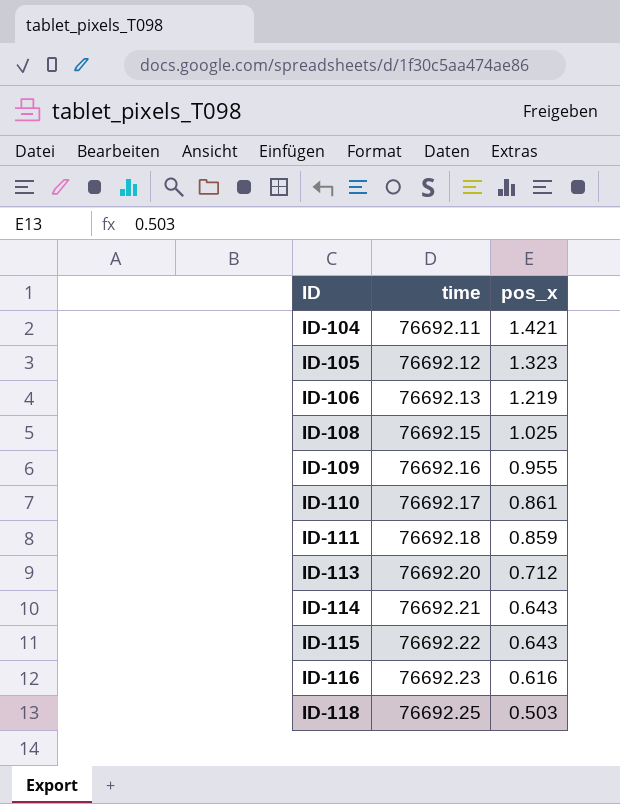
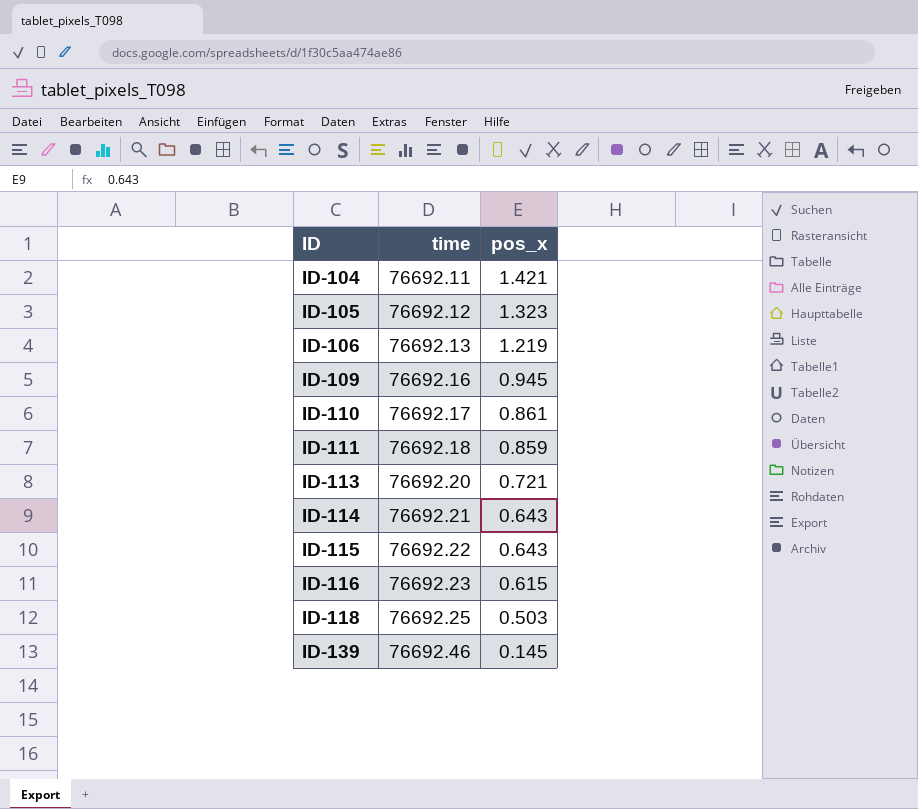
row ID-108: 76692.15 | 1.025 -> none
ID-109 | pos_x: 0.955 -> 0.945
ID-113 | pos_x: 0.712 -> 0.721
ID-116 | pos_x: 0.616 -> 0.615
row ID-139: none -> 76692.46 | 0.145

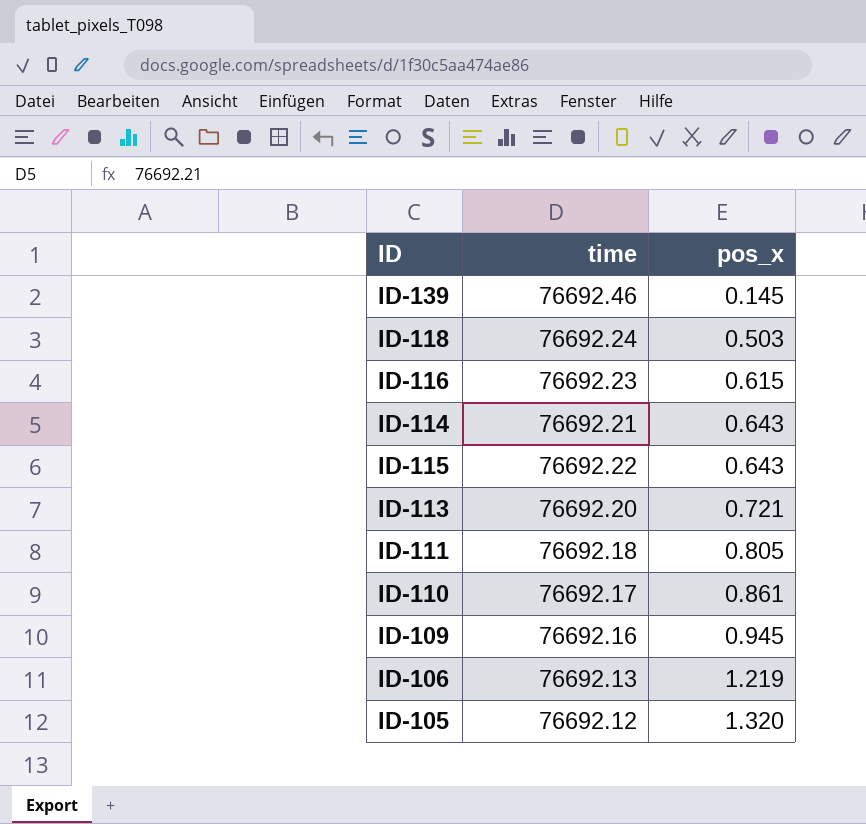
row order: ID ascending -> pos_x ascending
row ID-104: 76692.11 | 1.421 -> none
ID-118 | time: 76692.25 -> 76692.24
ID-111 | pos_x: 0.859 -> 0.805
ID-105 | pos_x: 1.323 -> 1.320

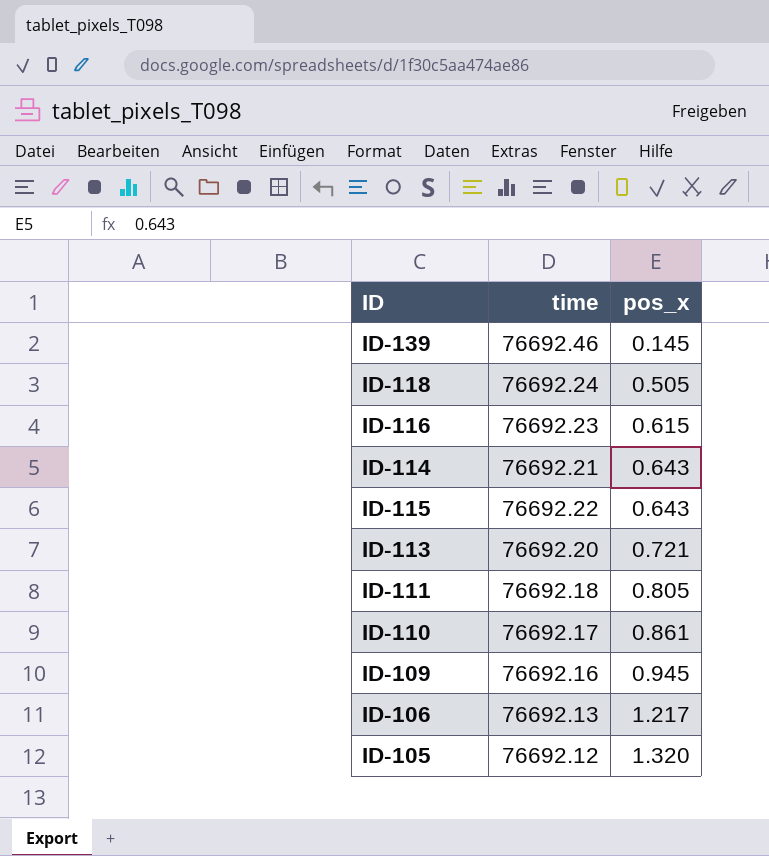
ID-118 | pos_x: 0.503 -> 0.505
ID-106 | pos_x: 1.219 -> 1.217

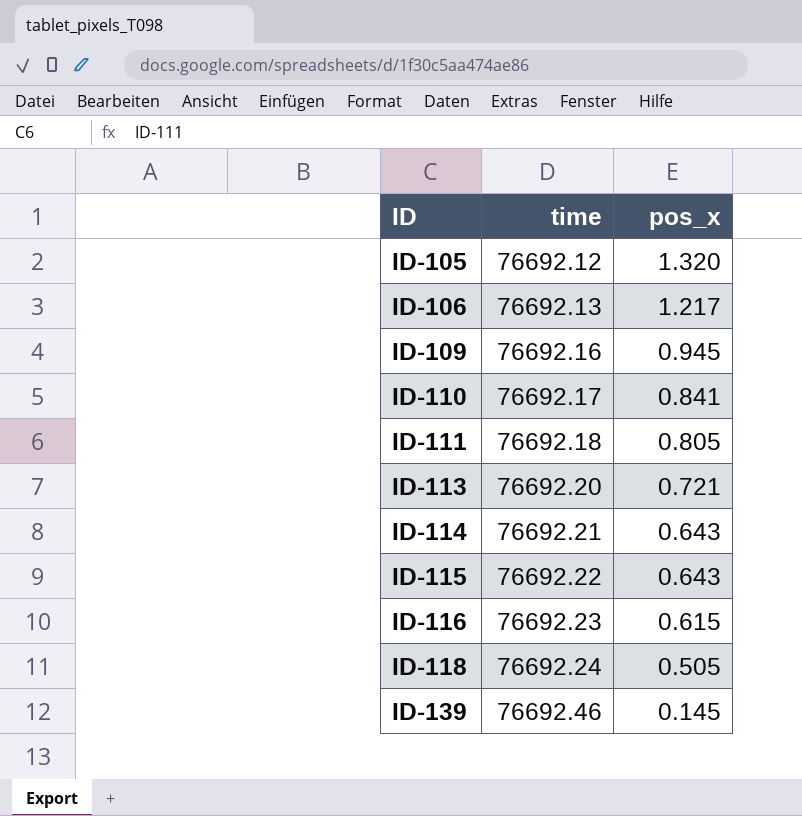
row order: pos_x ascending -> ID ascending
ID-110 | pos_x: 0.861 -> 0.841

